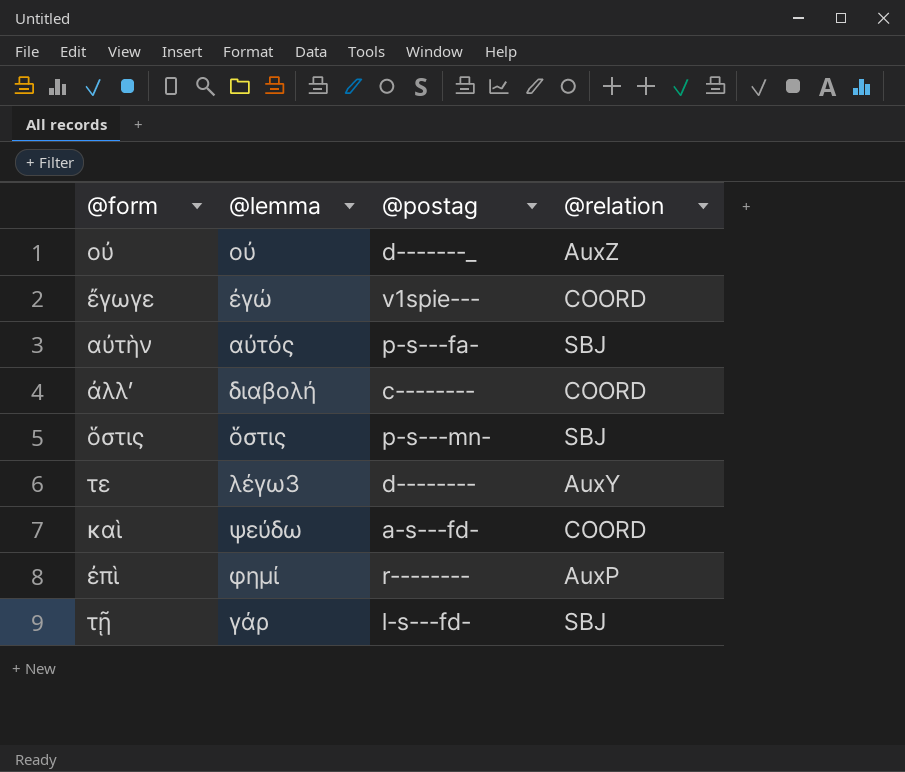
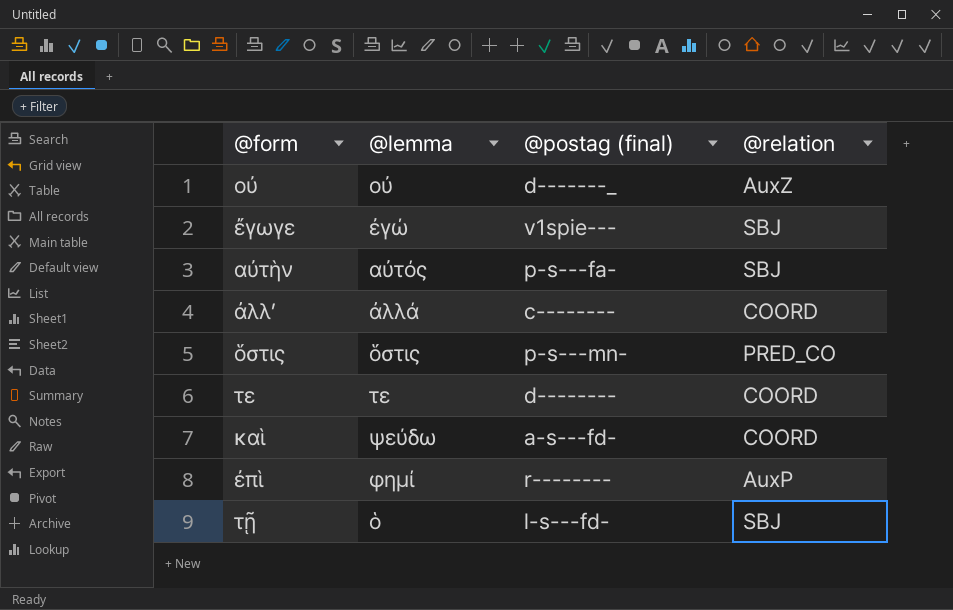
column name: @postag -> @postag (final)
ἔγωγε | @relation: COORD -> SBJ
ἀλλʼ | @lemma: διαβολή -> ἀλλά
ὅστις | @relation: SBJ -> PRED_CO
τε | @lemma: λέγω3 -> τε
τε | @relation: AuxY -> COORD
τῇ | @lemma: γάρ -> ὁ

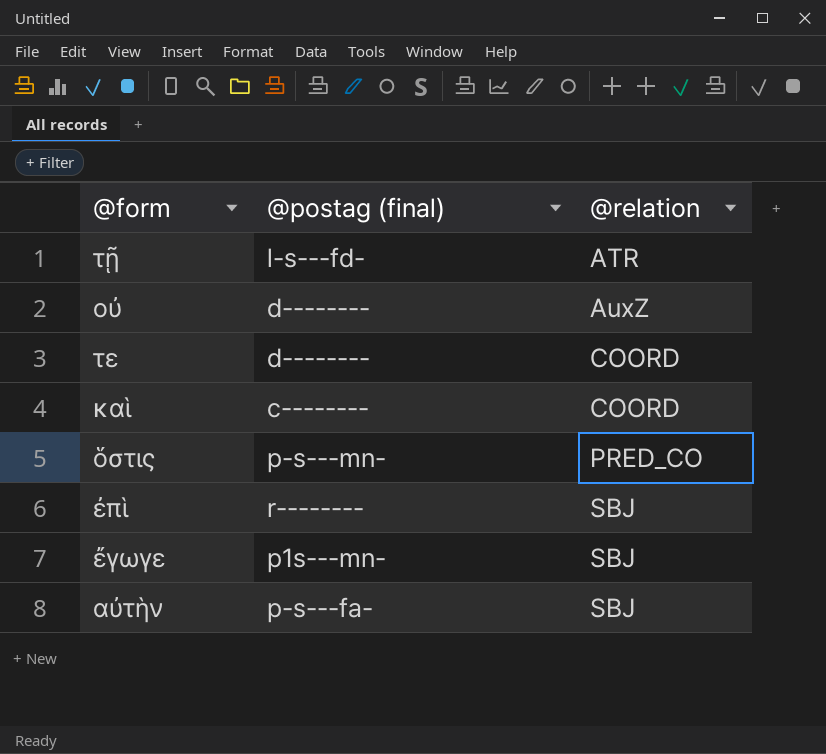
row order: none -> @relation ascending
column @lemma | position: 2 -> none
row ἀλλʼ: ἀλλά | c-------- | COORD -> none
τῇ | @relation: SBJ -> ATR
οὐ | @postag (final): d-------_ -> d--------
καὶ | @postag (final): a-s---fd- -> c--------
ἐπὶ | @relation: AuxP -> SBJ
ἔγωγε | @postag (final): v1spie--- -> p1s---mn-

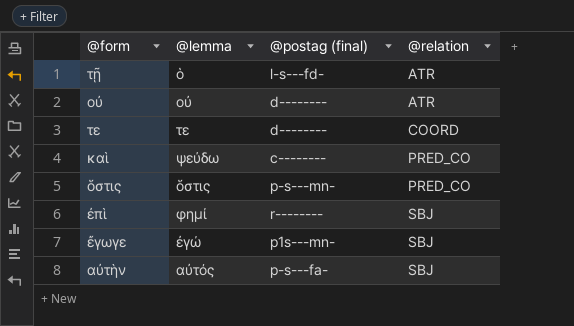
column @lemma | position: none -> 2
οὐ | @relation: AuxZ -> ATR
καὶ | @relation: COORD -> PRED_CO

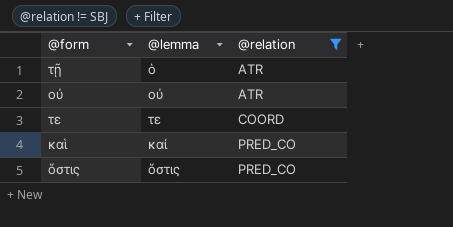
filter: none -> @relation != SBJ
column @postag (final) | position: 3 -> none
καὶ | @lemma: ψεύδω -> καί

